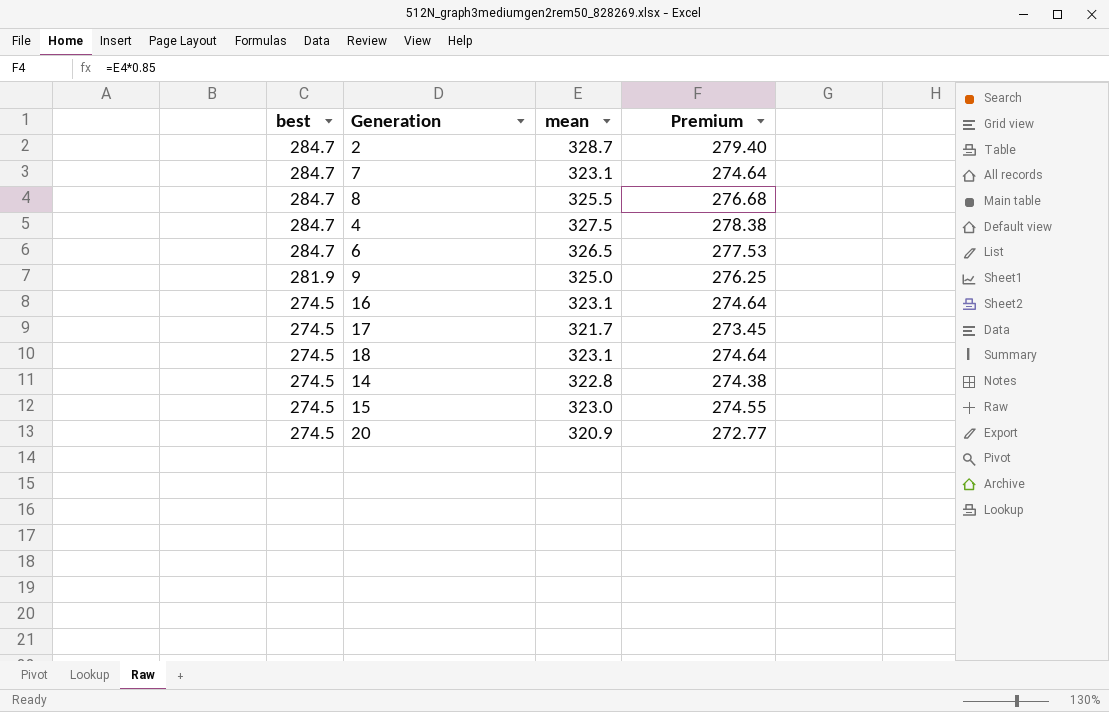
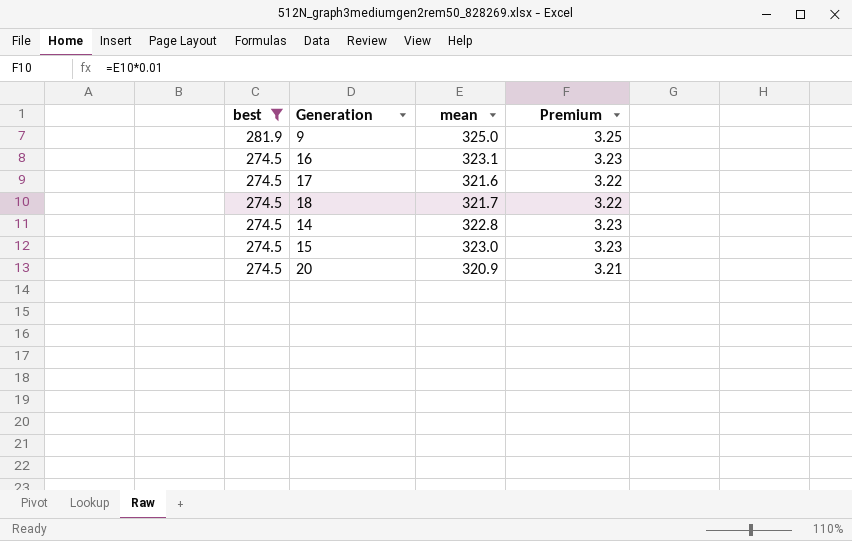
filter: none -> best != 284.7
column Premium | formula: [mean] * 0.85 -> [mean] * 0.01
17 | mean: 321.7 -> 321.6
18 | mean: 323.1 -> 321.7

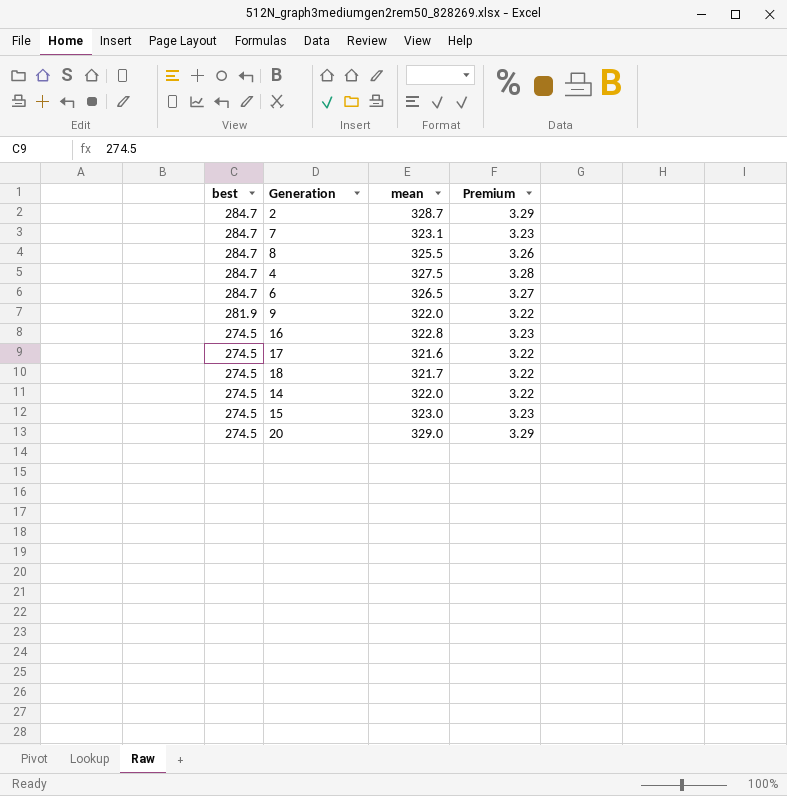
filter: best != 284.7 -> none
9 | mean: 325.0 -> 322.0
9 | Premium: 3.25 -> 3.22
16 | mean: 323.1 -> 322.8
14 | mean: 322.8 -> 322.0
14 | Premium: 3.23 -> 3.22
20 | mean: 320.9 -> 329.0
20 | Premium: 3.21 -> 3.29

